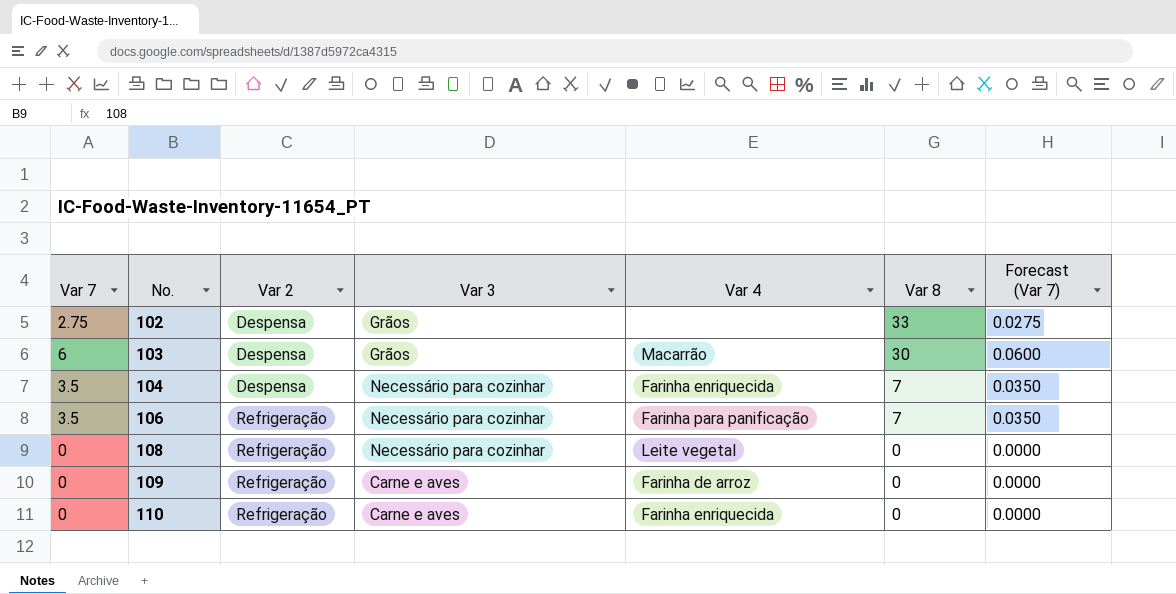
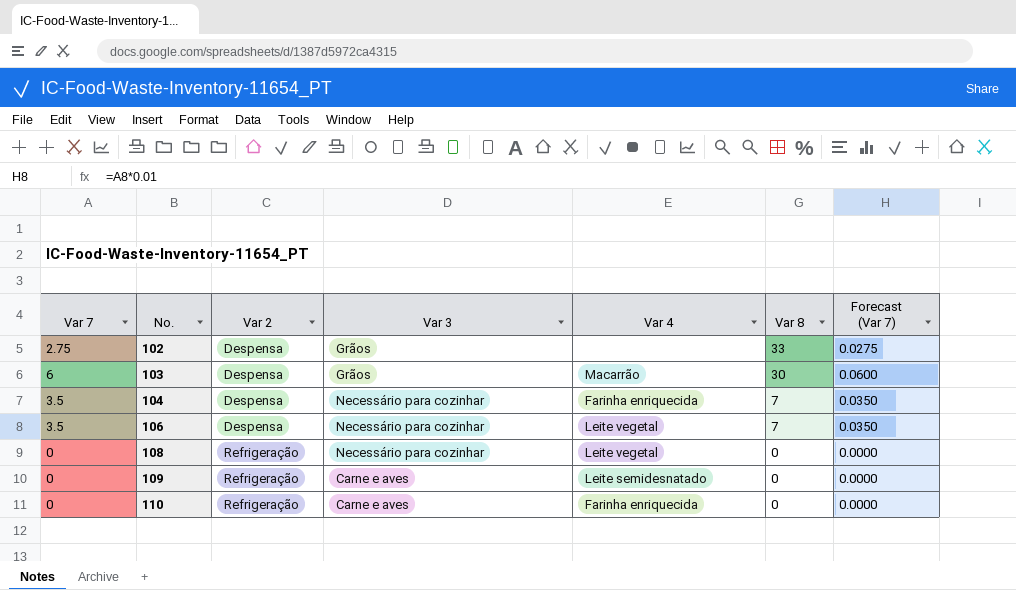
106 | Var 2: Refrigeração -> Despensa
106 | Var 4: Farinha para panificação -> Leite vegetal
109 | Var 4: Farinha de arroz -> Leite semidesnatado

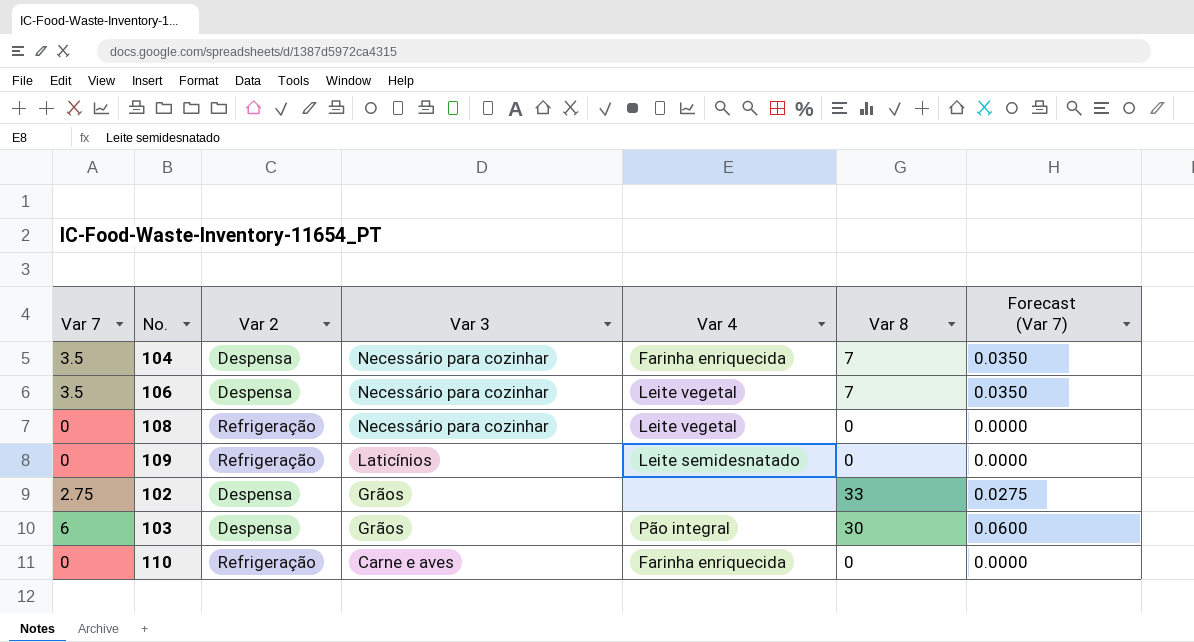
row order: No. ascending -> Var 3 descending
109 | Var 3: Carne e aves -> Laticínios
103 | Var 4: Macarrão -> Pão integral

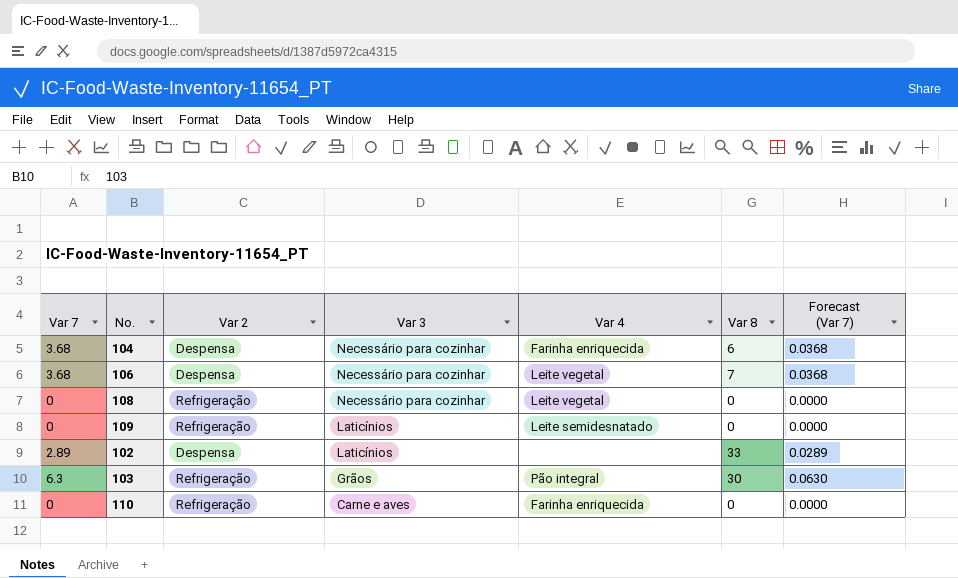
104 | Var 7: 3.5 -> 3.68
104 | Var 8: 7 -> 6
104 | Forecast (Var 7): 0.0350 -> 0.0368
106 | Var 7: 3.5 -> 3.68
106 | Forecast (Var 7): 0.0350 -> 0.0368
102 | Var 7: 2.75 -> 2.89
102 | Var 3: Grãos -> Laticínios
102 | Forecast (Var 7): 0.0275 -> 0.0289
103 | Var 7: 6 -> 6.3
103 | Var 2: Despensa -> Refrigeração
103 | Forecast (Var 7): 0.0600 -> 0.0630

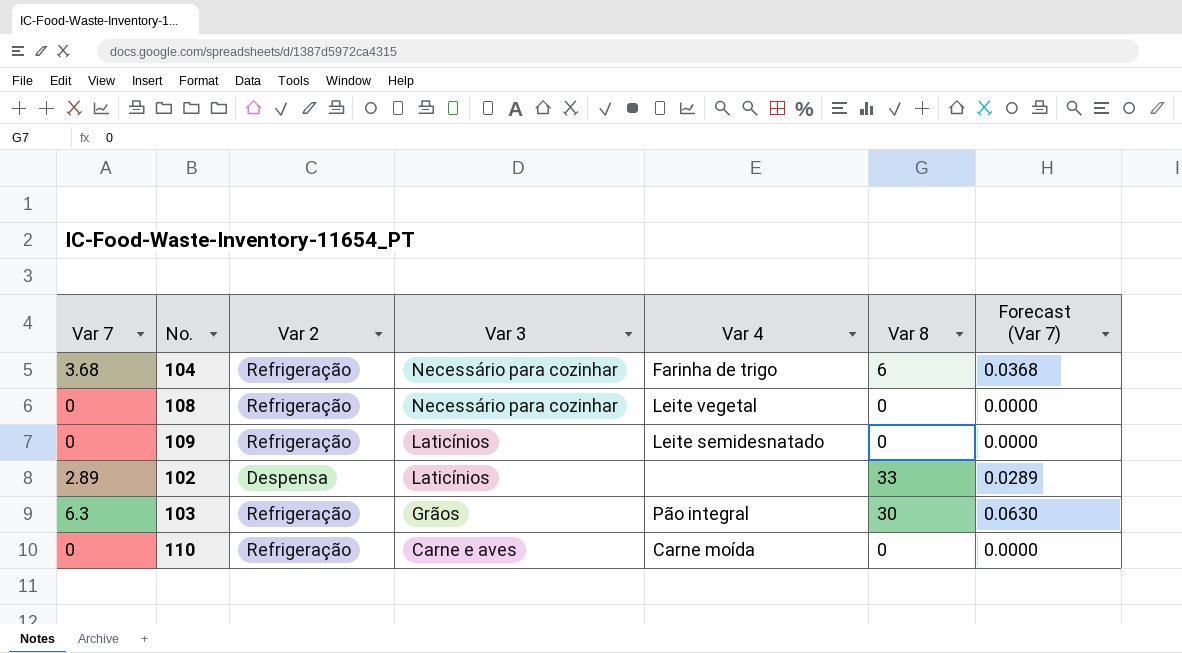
row 106: 3.68 | Despensa | Necessário para cozinhar | Leite vegetal | 7 | 0.0368 -> none
104 | Var 2: Despensa -> Refrigeração
104 | Var 4: Farinha enriquecida -> Farinha de trigo
110 | Var 4: Farinha enriquecida -> Carne moída

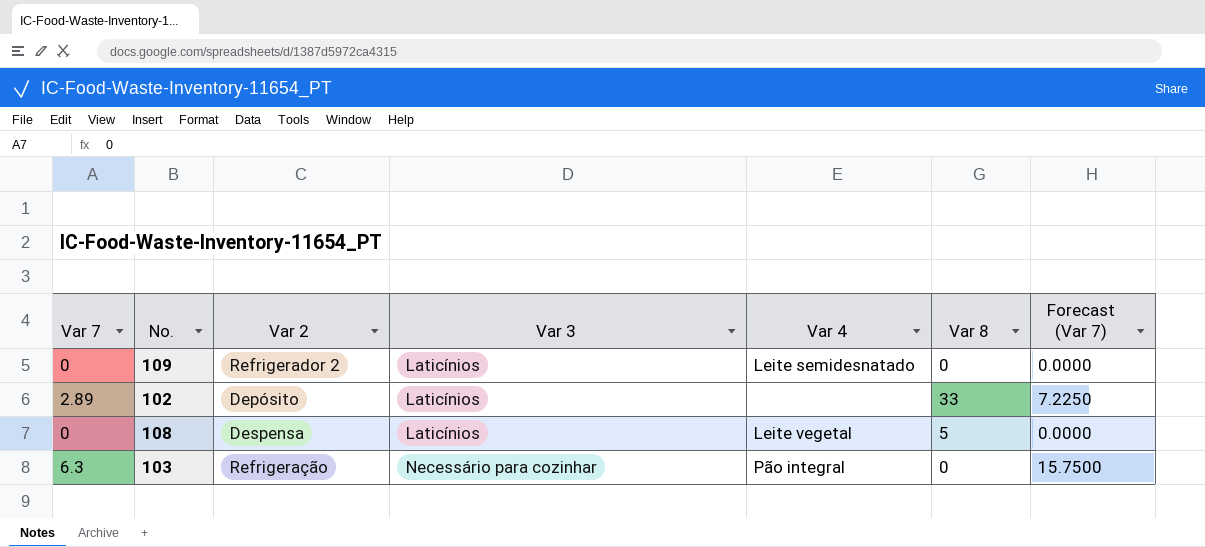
row order: Var 3 descending -> Var 3 ascending
column Forecast (Var 7) | formula: [Var 7] * 0.01 -> [Var 7] * 2.5
row 104: 3.68 | Refrigeração | Necessário para cozinhar | Farinha de trigo | 6 | 0.0368 -> none
row 110: 0 | Refrigeração | Carne e aves | Carne moída | 0 | 0.0000 -> none
109 | Var 2: Refrigeração -> Refrigerador 2
102 | Var 2: Despensa -> Depósito
108 | Var 2: Refrigeração -> Despensa
108 | Var 3: Necessário para cozinhar -> Laticínios
108 | Var 8: 0 -> 5
103 | Var 3: Grãos -> Necessário para cozinhar
103 | Var 8: 30 -> 0

